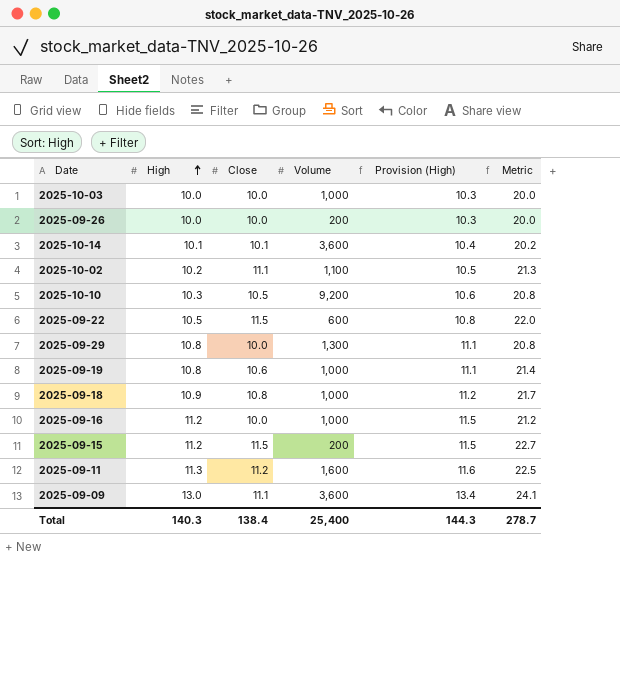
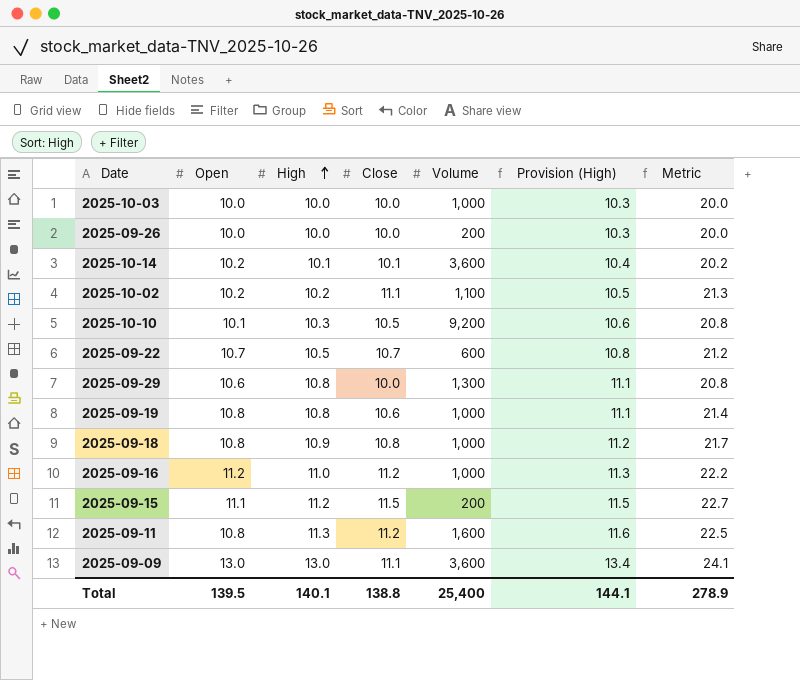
column Open | position: none -> 2
2025-09-22 | Close: 11.5 -> 10.7
2025-09-22 | Metric: 22.0 -> 21.2
2025-09-16 | High: 11.2 -> 11.0
2025-09-16 | Close: 10.0 -> 11.2
2025-09-16 | Provision (High): 11.5 -> 11.3
2025-09-16 | Metric: 21.2 -> 22.2
Total | High: 140.3 -> 140.1
Total | Close: 138.4 -> 138.8
Total | Provision (High): 144.3 -> 144.1
Total | Metric: 278.7 -> 278.9

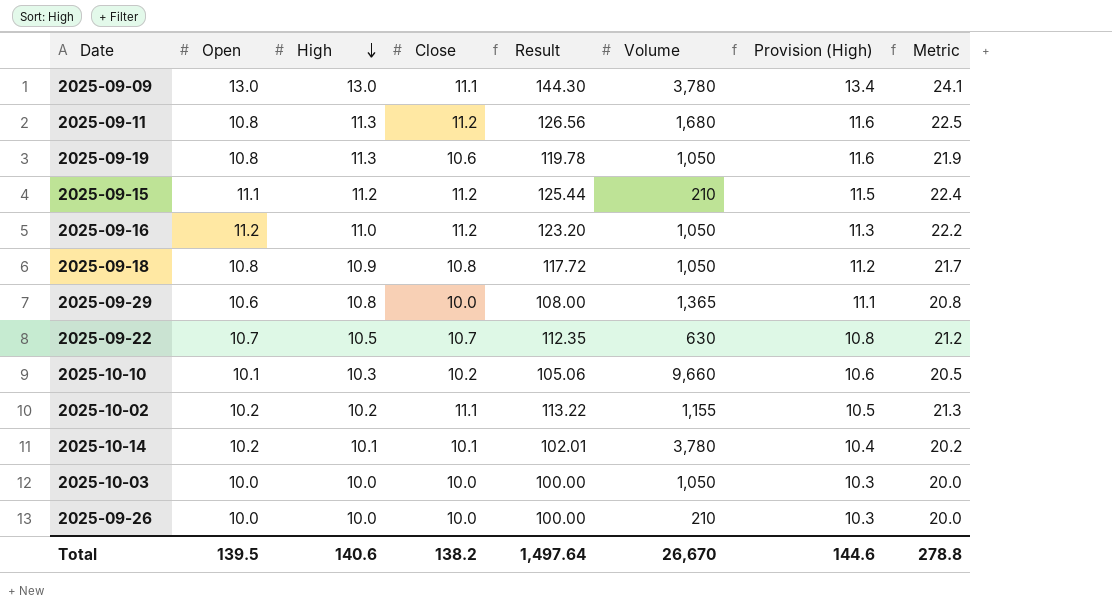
row order: High ascending -> High descending
column Result | formula: none -> [High] * [Close]
2025-09-09 | Volume: 3,600 -> 3,780
2025-09-11 | Volume: 1,600 -> 1,680
2025-09-19 | High: 10.8 -> 11.3
2025-09-19 | Volume: 1,000 -> 1,050
2025-09-19 | Provision (High): 11.1 -> 11.6
2025-09-19 | Metric: 21.4 -> 21.9
2025-09-15 | Close: 11.5 -> 11.2
2025-09-15 | Volume: 200 -> 210
2025-09-15 | Metric: 22.7 -> 22.4
2025-09-16 | Volume: 1,000 -> 1,050
2025-09-18 | Volume: 1,000 -> 1,050
2025-09-29 | Volume: 1,300 -> 1,365
2025-09-22 | Volume: 600 -> 630
2025-10-10 | Close: 10.5 -> 10.2
2025-10-10 | Volume: 9,200 -> 9,660
2025-10-10 | Metric: 20.8 -> 20.5
2025-10-02 | Volume: 1,100 -> 1,155
2025-10-14 | Volume: 3,600 -> 3,780
2025-10-03 | Volume: 1,000 -> 1,050
2025-09-26 | Volume: 200 -> 210
Total | High: 140.1 -> 140.6
Total | Close: 138.8 -> 138.2
Total | Volume: 25,400 -> 26,670
Total | Provision (High): 144.1 -> 144.6
Total | Metric: 278.9 -> 278.8

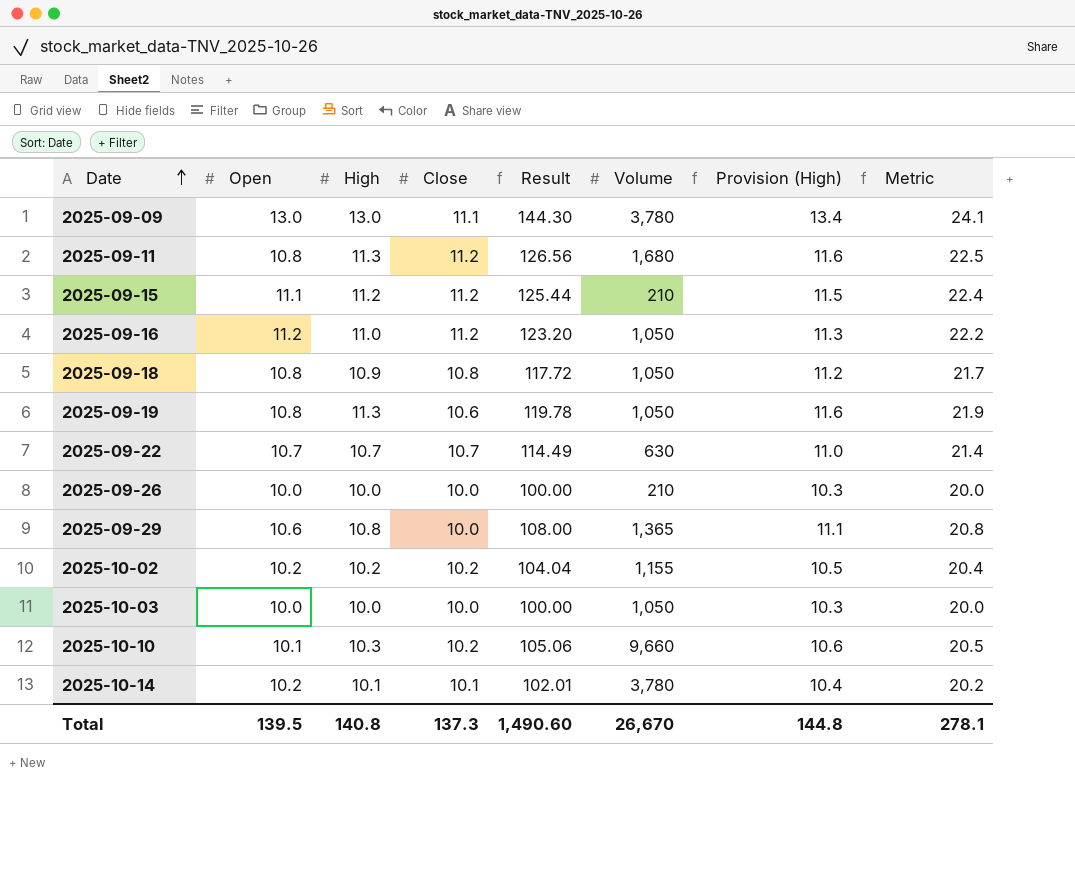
row order: High descending -> Date ascending
2025-09-22 | High: 10.5 -> 10.7
2025-09-22 | Result: 112.35 -> 114.49
2025-09-22 | Provision (High): 10.8 -> 11.0
2025-09-22 | Metric: 21.2 -> 21.4
2025-10-02 | Close: 11.1 -> 10.2
2025-10-02 | Result: 113.22 -> 104.04
2025-10-02 | Metric: 21.3 -> 20.4
Total | High: 140.6 -> 140.8
Total | Close: 138.2 -> 137.3
Total | Result: 1,497.64 -> 1,490.60
Total | Provision (High): 144.6 -> 144.8
Total | Metric: 278.8 -> 278.1

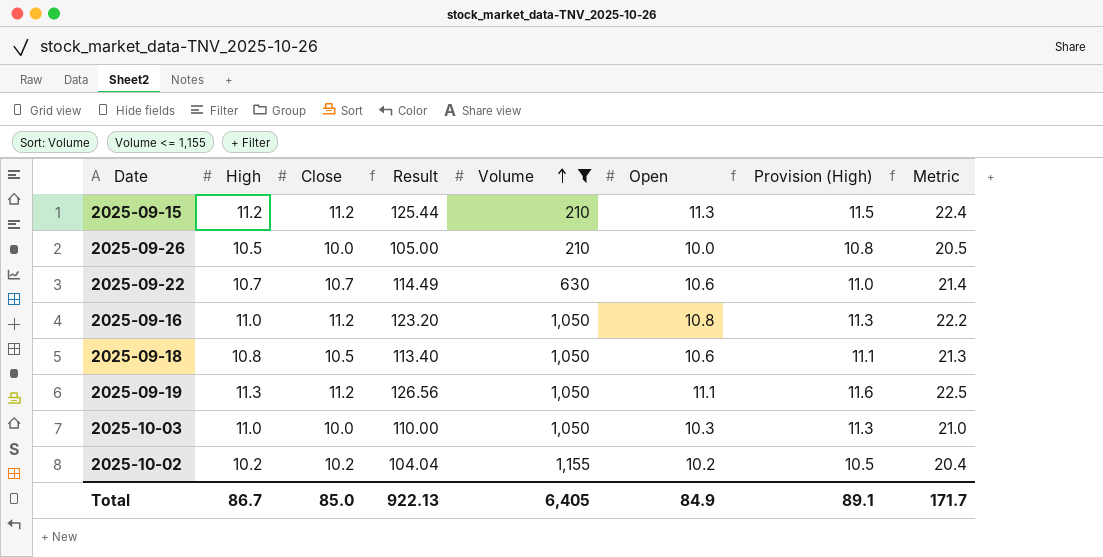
filter: none -> Volume <= 1,155
row order: Date ascending -> Volume ascending
column Open | position: 2 -> 6
2025-09-15 | Open: 11.1 -> 11.3
2025-09-26 | High: 10.0 -> 10.5
2025-09-26 | Result: 100.00 -> 105.00
2025-09-26 | Provision (High): 10.3 -> 10.8
2025-09-26 | Metric: 20.0 -> 20.5
2025-09-22 | Open: 10.7 -> 10.6
2025-09-16 | Open: 11.2 -> 10.8
2025-09-18 | High: 10.9 -> 10.8
2025-09-18 | Close: 10.8 -> 10.5
2025-09-18 | Result: 117.72 -> 113.40
2025-09-18 | Open: 10.8 -> 10.6
2025-09-18 | Provision (High): 11.2 -> 11.1
2025-09-18 | Metric: 21.7 -> 21.3
2025-09-19 | Close: 10.6 -> 11.2
2025-09-19 | Result: 119.78 -> 126.56
2025-09-19 | Open: 10.8 -> 11.1
2025-09-19 | Metric: 21.9 -> 22.5
2025-10-03 | High: 10.0 -> 11.0
2025-10-03 | Result: 100.00 -> 110.00
2025-10-03 | Open: 10.0 -> 10.3
2025-10-03 | Provision (High): 10.3 -> 11.3
2025-10-03 | Metric: 20.0 -> 21.0
Total | High: 140.8 -> 86.7
Total | Close: 137.3 -> 85.0
Total | Result: 1,490.60 -> 922.13
Total | Volume: 26,670 -> 6,405
Total | Open: 139.5 -> 84.9
Total | Provision (High): 144.8 -> 89.1
Total | Metric: 278.1 -> 171.7

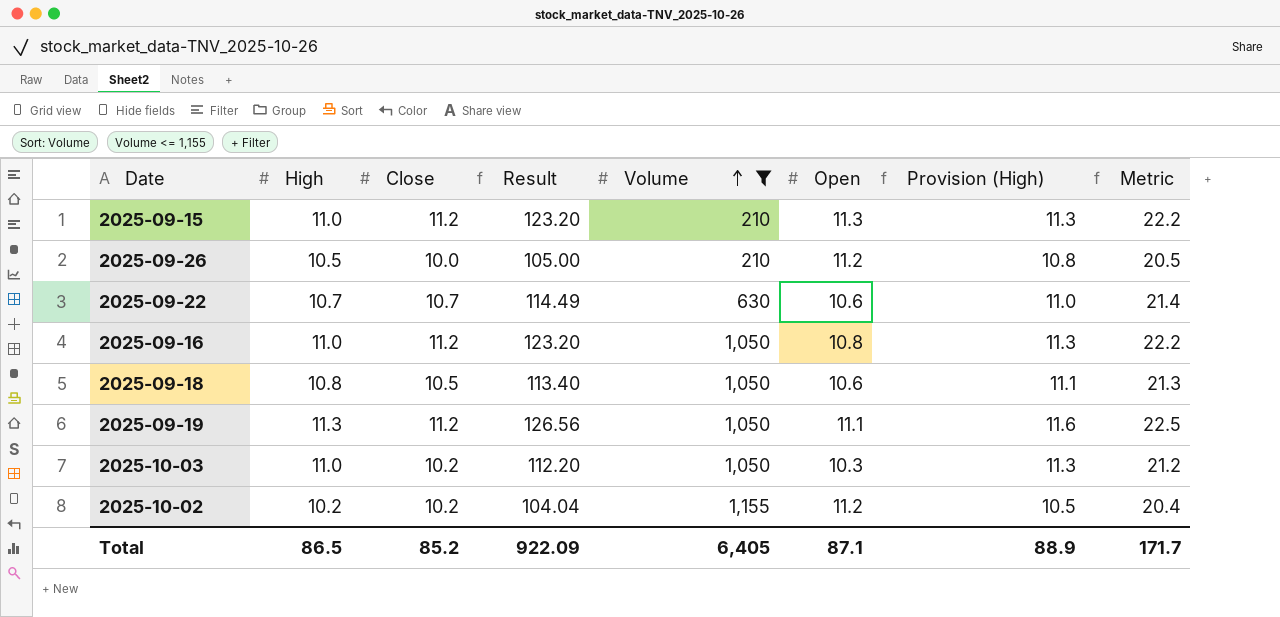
2025-09-15 | High: 11.2 -> 11.0
2025-09-15 | Result: 125.44 -> 123.20
2025-09-15 | Provision (High): 11.5 -> 11.3
2025-09-15 | Metric: 22.4 -> 22.2
2025-09-26 | Open: 10.0 -> 11.2
2025-10-03 | Close: 10.0 -> 10.2
2025-10-03 | Result: 110.00 -> 112.20
2025-10-03 | Metric: 21.0 -> 21.2
2025-10-02 | Open: 10.2 -> 11.2
Total | High: 86.7 -> 86.5
Total | Close: 85.0 -> 85.2
Total | Result: 922.13 -> 922.09
Total | Open: 84.9 -> 87.1
Total | Provision (High): 89.1 -> 88.9

